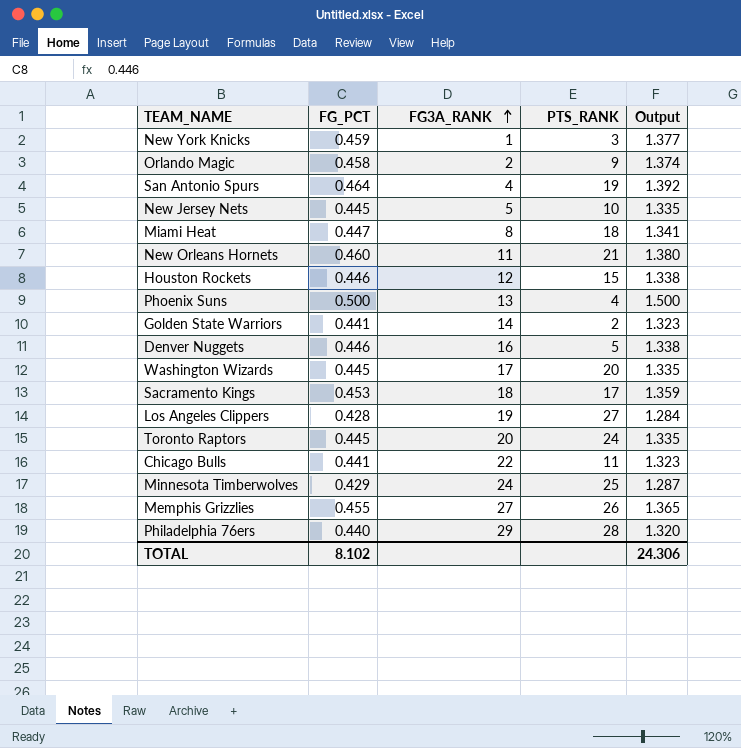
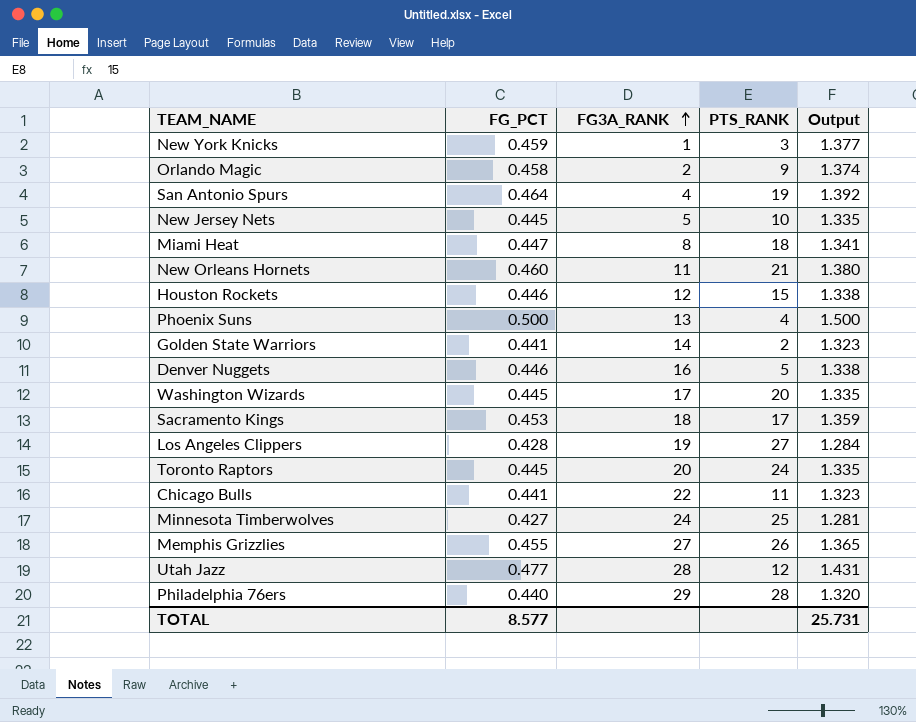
Minnesota Timberwolves | FG_PCT: 0.429 -> 0.427
Minnesota Timberwolves | Output: 1.287 -> 1.281
row Utah Jazz: none -> 0.477 | 28 | 12 | 1.431
TOTAL | FG_PCT: 8.102 -> 8.577
TOTAL | Output: 24.306 -> 25.731

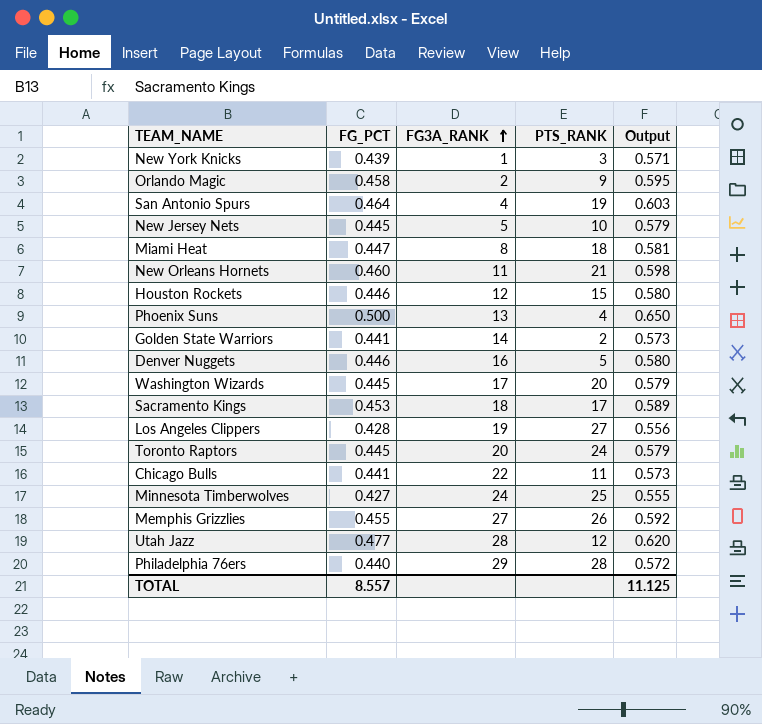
column Output | formula: [FG_PCT] * 3 -> [FG_PCT] * 1.3
New York Knicks | FG_PCT: 0.459 -> 0.439
TOTAL | FG_PCT: 8.577 -> 8.557
TOTAL | Output: 25.731 -> 11.125

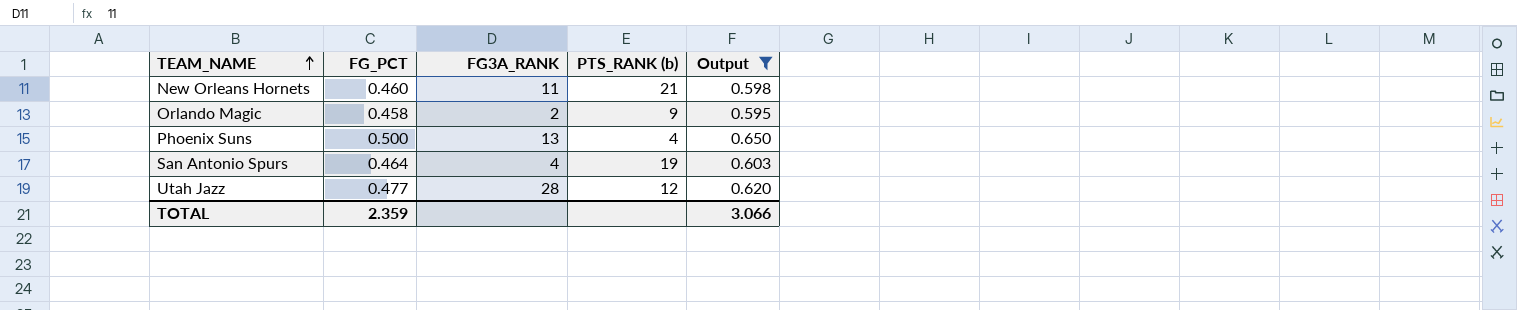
filter: none -> Output >= 0.595
row order: FG3A_RANK ascending -> TEAM_NAME ascending
column name: PTS_RANK -> PTS_RANK (b)
TOTAL | FG_PCT: 8.557 -> 2.359
TOTAL | Output: 11.125 -> 3.066

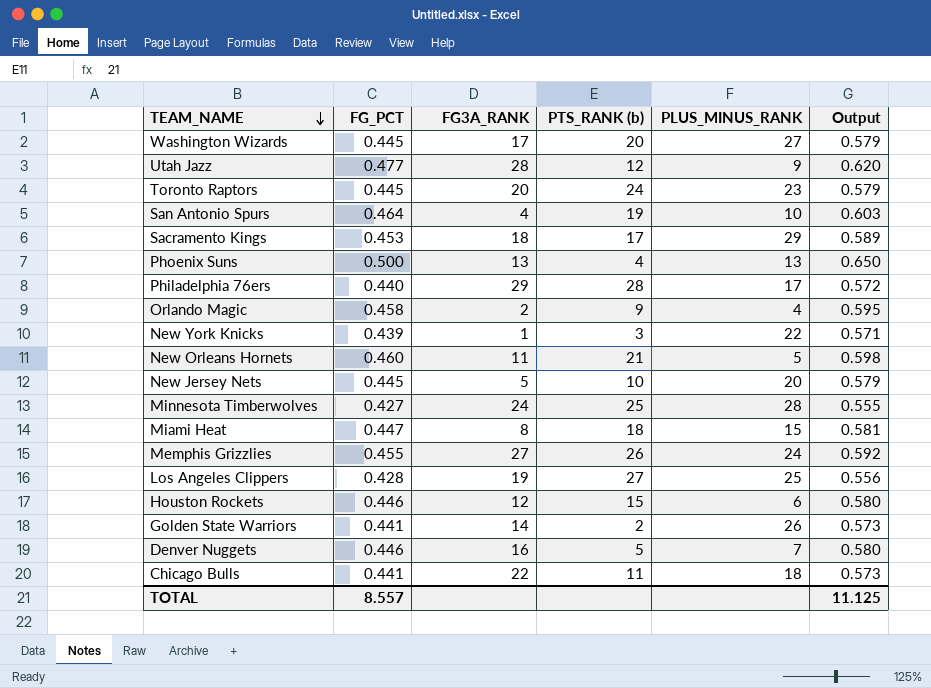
filter: Output >= 0.595 -> none
row order: TEAM_NAME ascending -> TEAM_NAME descending
column PLUS_MINUS_RANK | position: none -> 5
TOTAL | FG_PCT: 2.359 -> 8.557
TOTAL | Output: 3.066 -> 11.125

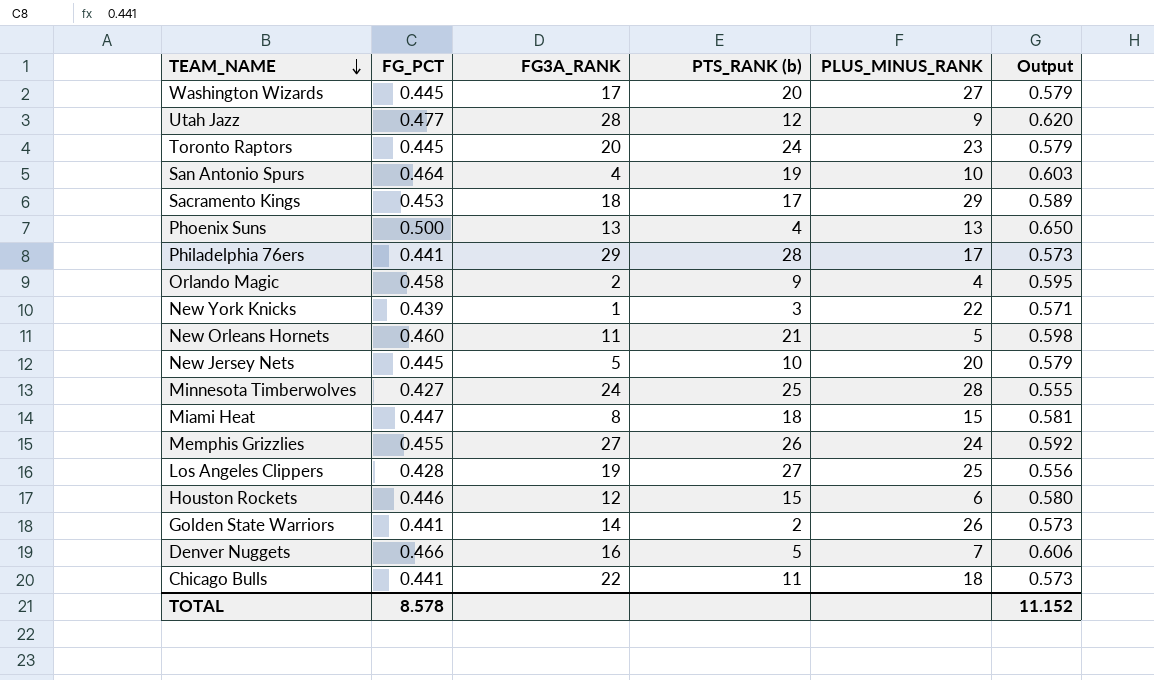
Philadelphia 76ers | FG_PCT: 0.440 -> 0.441
Philadelphia 76ers | Output: 0.572 -> 0.573
Denver Nuggets | FG_PCT: 0.446 -> 0.466
Denver Nuggets | Output: 0.580 -> 0.606
TOTAL | FG_PCT: 8.557 -> 8.578
TOTAL | Output: 11.125 -> 11.152

